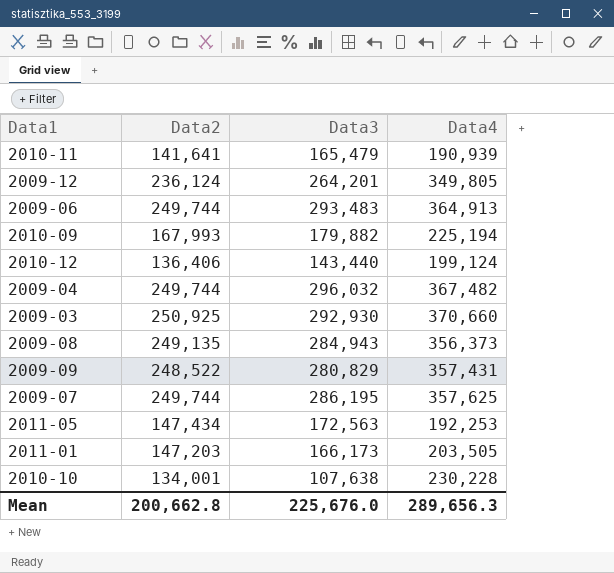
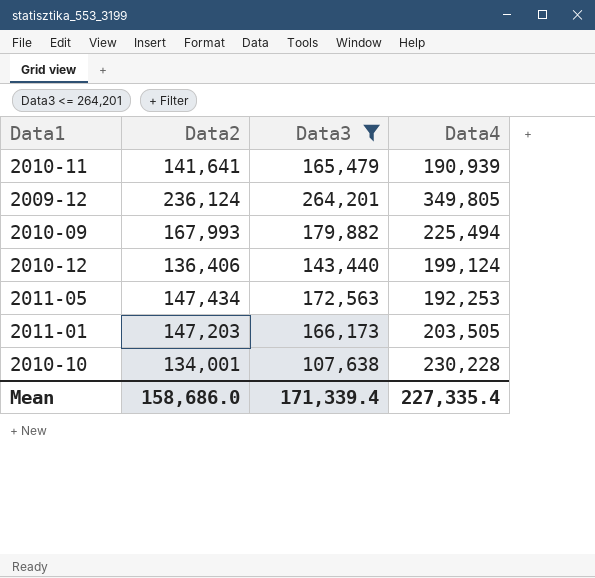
filter: none -> Data3 <= 264,201
2010-09 | Data4: 225,194 -> 225,494
Mean | Data2: 200,662.8 -> 158,686.0
Mean | Data3: 225,676.0 -> 171,339.4
Mean | Data4: 289,656.3 -> 227,335.4

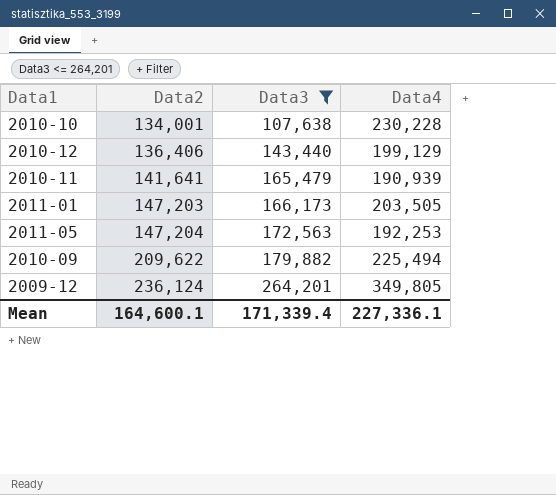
row order: none -> Data2 ascending
2010-12 | Data4: 199,124 -> 199,129
2011-05 | Data2: 147,434 -> 147,204
2010-09 | Data2: 167,993 -> 209,622
Mean | Data2: 158,686.0 -> 164,600.1
Mean | Data4: 227,335.4 -> 227,336.1

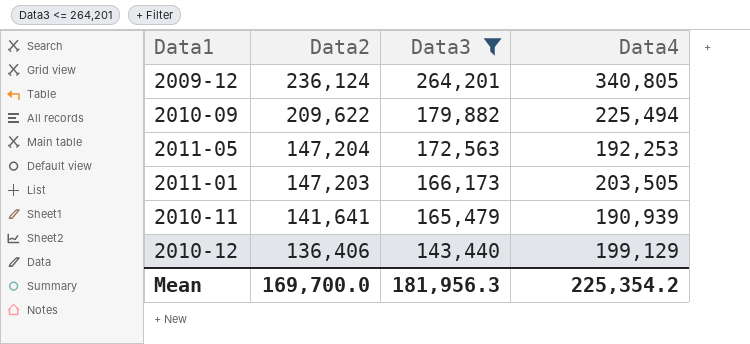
row order: Data2 ascending -> Data2 descending
row 2010-10: 134,001 | 107,638 | 230,228 -> none
2009-12 | Data4: 349,805 -> 340,805
Mean | Data2: 164,600.1 -> 169,700.0
Mean | Data3: 171,339.4 -> 181,956.3
Mean | Data4: 227,336.1 -> 225,354.2

